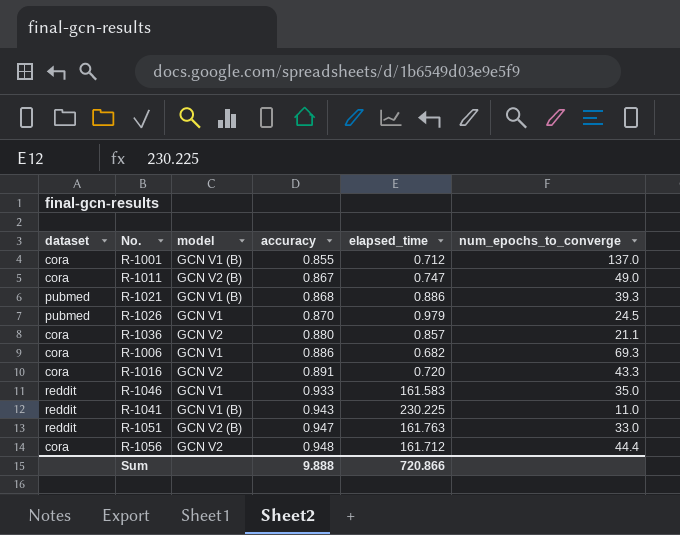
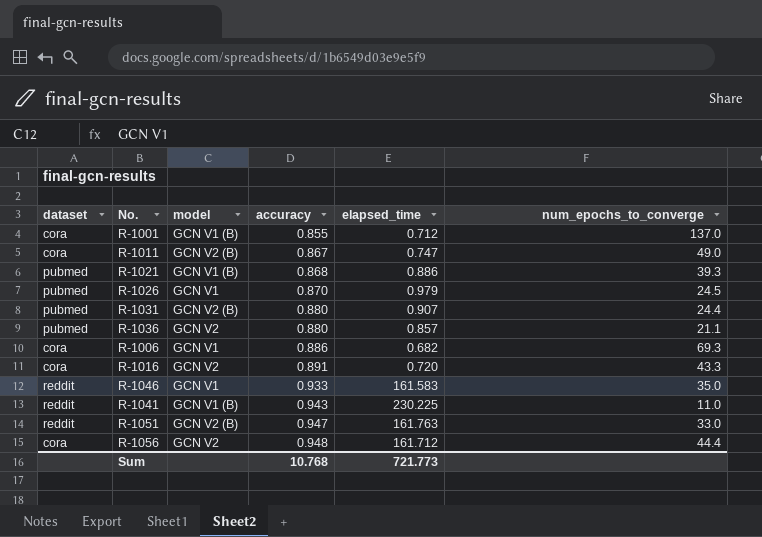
row R-1031: none -> pubmed | GCN V2 (B) | 0.880 | 0.907 | 24.4
R-1036 | dataset: cora -> pubmed
Sum | accuracy: 9.888 -> 10.768
Sum | elapsed_time: 720.866 -> 721.773

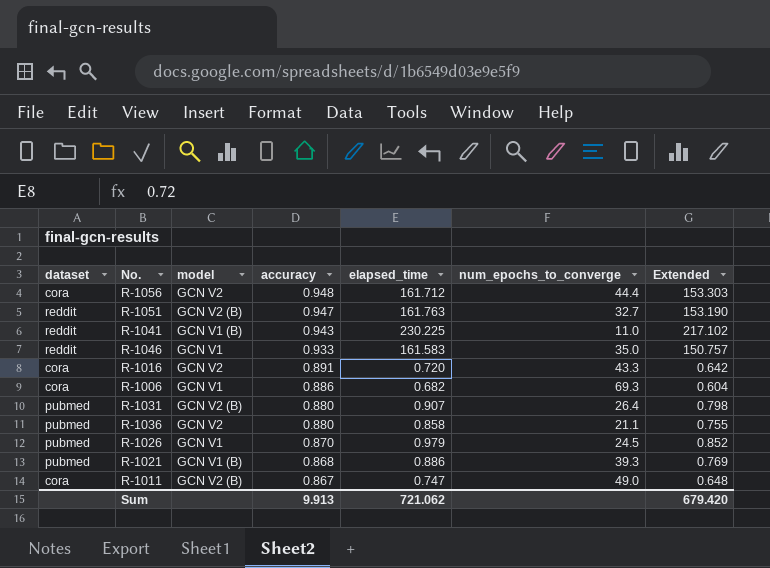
row order: accuracy ascending -> accuracy descending
column Extended | formula: none -> [accuracy] * [elapsed_time]
row R-1001: cora | GCN V1 (B) | 0.855 | 0.712 | 137.0 -> none
R-1051 | num_epochs_to_converge: 33.0 -> 32.7
R-1031 | num_epochs_to_converge: 24.4 -> 26.4
R-1036 | elapsed_time: 0.857 -> 0.858
Sum | accuracy: 10.768 -> 9.913
Sum | elapsed_time: 721.773 -> 721.062

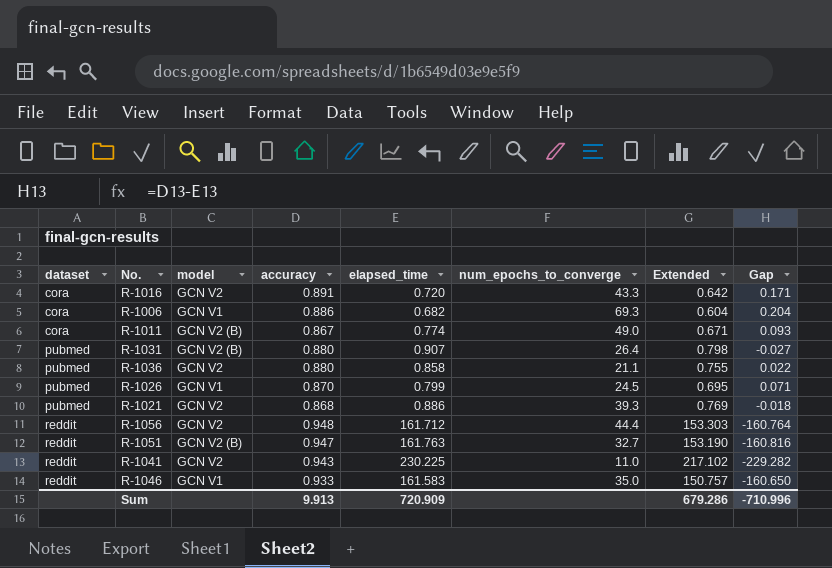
row order: accuracy descending -> dataset ascending
column Gap | formula: none -> [accuracy] - [elapsed_time]
R-1011 | elapsed_time: 0.747 -> 0.774
R-1011 | Extended: 0.648 -> 0.671
R-1026 | elapsed_time: 0.979 -> 0.799
R-1026 | Extended: 0.852 -> 0.695
R-1021 | model: GCN V1 (B) -> GCN V2
R-1056 | dataset: cora -> reddit
R-1041 | model: GCN V1 (B) -> GCN V2
Sum | elapsed_time: 721.062 -> 720.909
Sum | Extended: 679.420 -> 679.286

